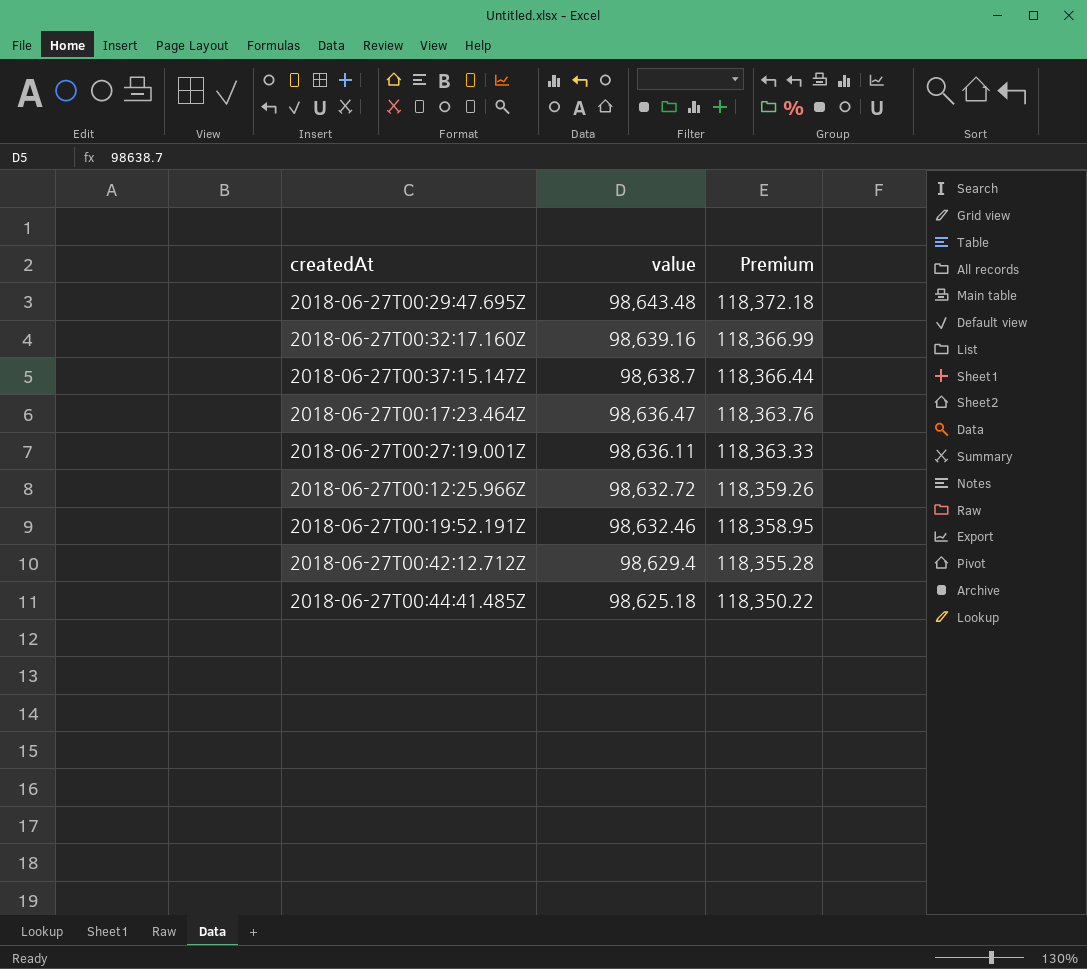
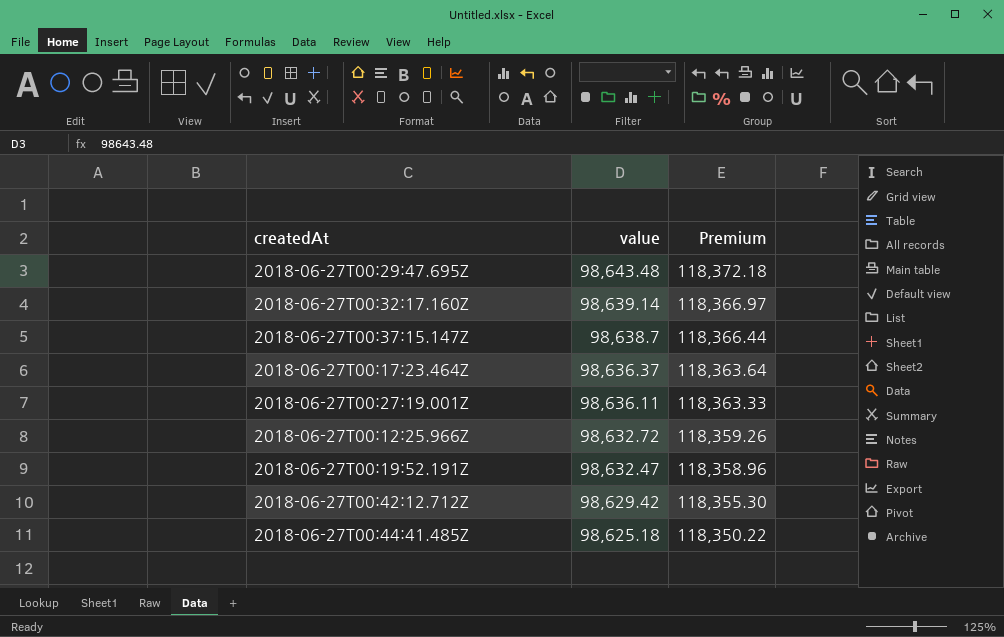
2018-06-27T00:32:17.160Z | value: 98,639.16 -> 98,639.14
2018-06-27T00:32:17.160Z | Premium: 118,366.99 -> 118,366.97
2018-06-27T00:17:23.464Z | value: 98,636.47 -> 98,636.37
2018-06-27T00:17:23.464Z | Premium: 118,363.76 -> 118,363.64
2018-06-27T00:19:52.191Z | value: 98,632.46 -> 98,632.47
2018-06-27T00:19:52.191Z | Premium: 118,358.95 -> 118,358.96
2018-06-27T00:42:12.712Z | value: 98,629.4 -> 98,629.42
2018-06-27T00:42:12.712Z | Premium: 118,355.28 -> 118,355.30

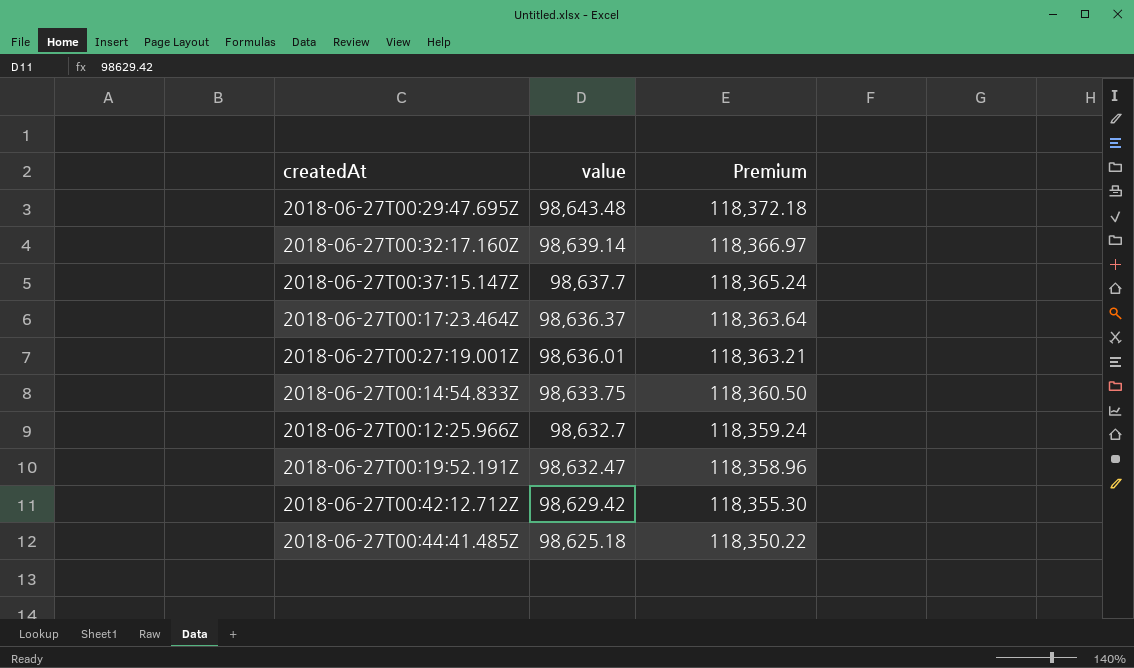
2018-06-27T00:37:15.147Z | value: 98,638.7 -> 98,637.7
2018-06-27T00:37:15.147Z | Premium: 118,366.44 -> 118,365.24
2018-06-27T00:27:19.001Z | value: 98,636.11 -> 98,636.01
2018-06-27T00:27:19.001Z | Premium: 118,363.33 -> 118,363.21
row 2018-06-27T00:14:54.833Z: none -> 98,633.75 | 118,360.50
2018-06-27T00:12:25.966Z | value: 98,632.72 -> 98,632.7
2018-06-27T00:12:25.966Z | Premium: 118,359.26 -> 118,359.24

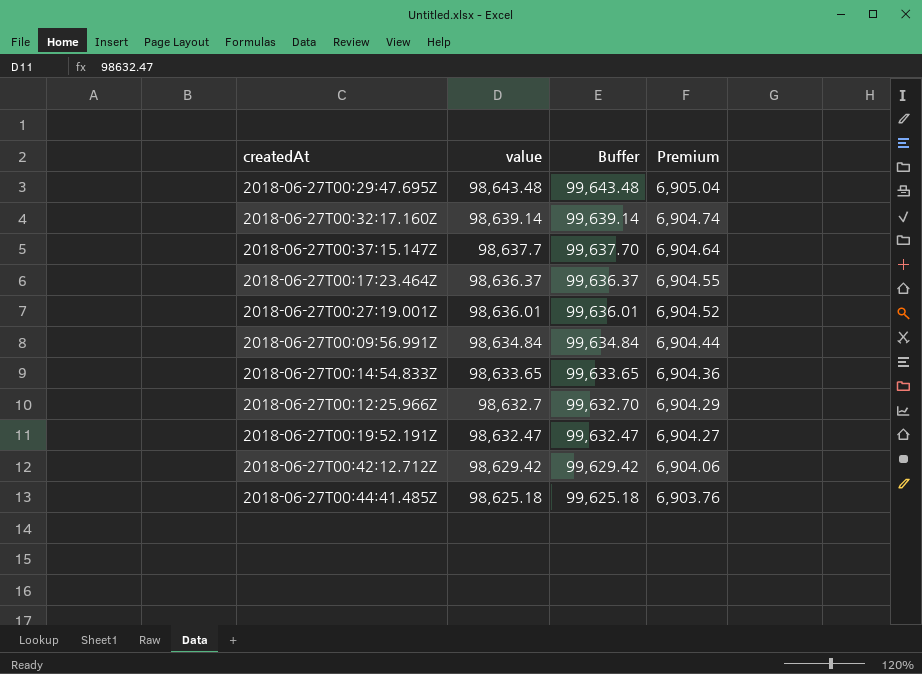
column Buffer | formula: none -> [value] + 1000
column Premium | formula: [value] * 1.2 -> [value] * 0.07
row 2018-06-27T00:09:56.991Z: none -> 98,634.84 | 99,634.84 | 6,904.44
2018-06-27T00:14:54.833Z | value: 98,633.75 -> 98,633.65

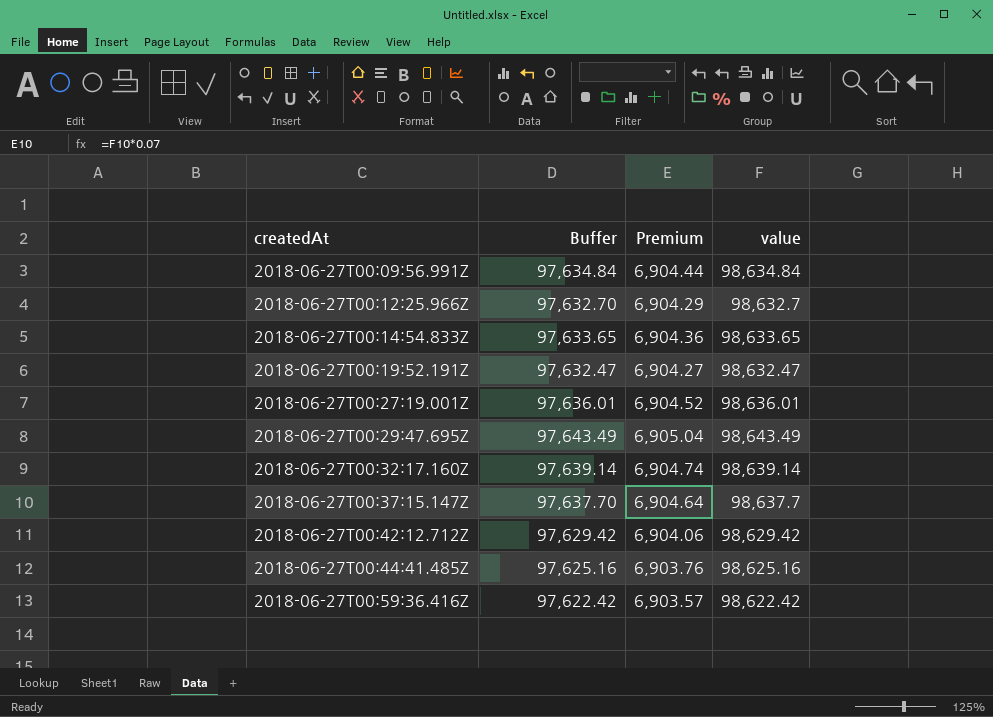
row order: value descending -> createdAt ascending
column Buffer | formula: [value] + 1000 -> [value] - 1000
column value | position: 2 -> 4
row 2018-06-27T00:17:23.464Z: 98,636.37 | 99,636.37 | 6,904.55 -> none
2018-06-27T00:29:47.695Z | value: 98,643.48 -> 98,643.49
2018-06-27T00:44:41.485Z | value: 98,625.18 -> 98,625.16
row 2018-06-27T00:59:36.416Z: none -> 97,622.42 | 6,903.57 | 98,622.42

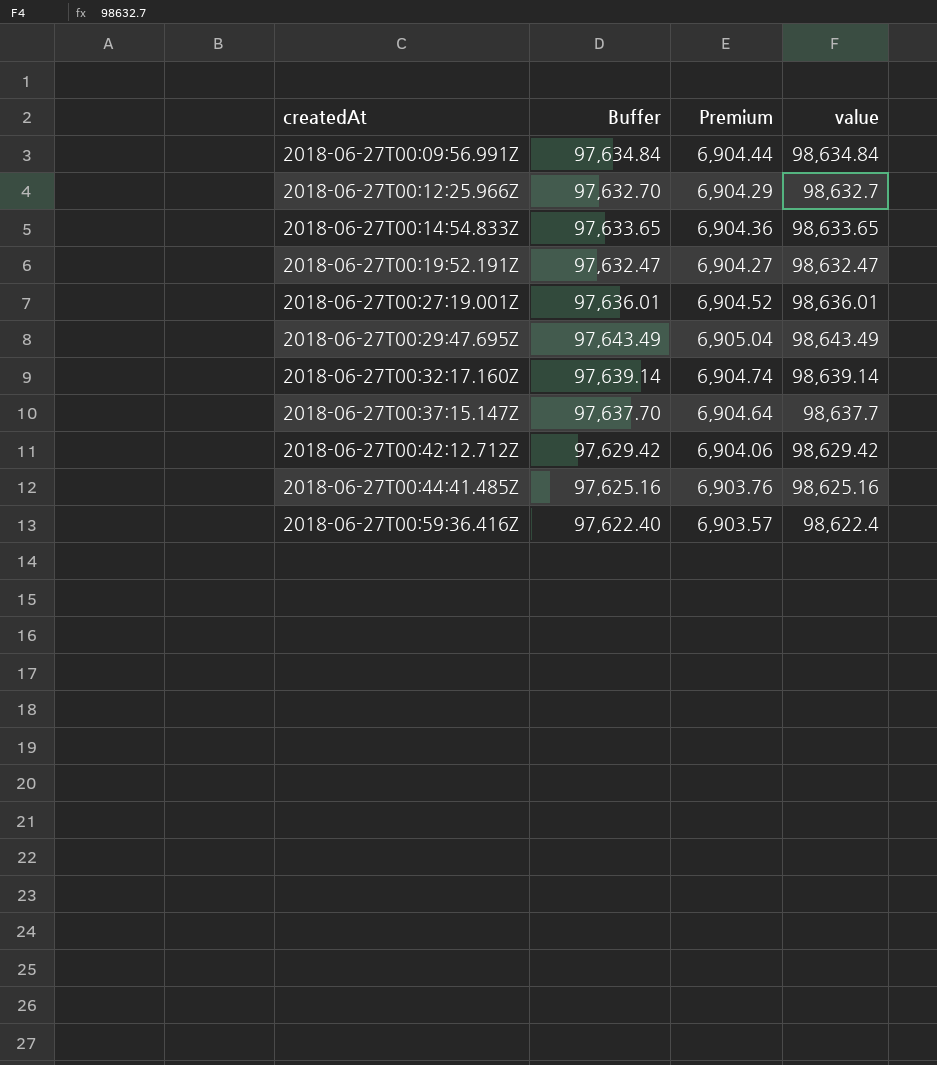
2018-06-27T00:59:36.416Z | Buffer: 97,622.42 -> 97,622.40
2018-06-27T00:59:36.416Z | value: 98,622.42 -> 98,622.4

